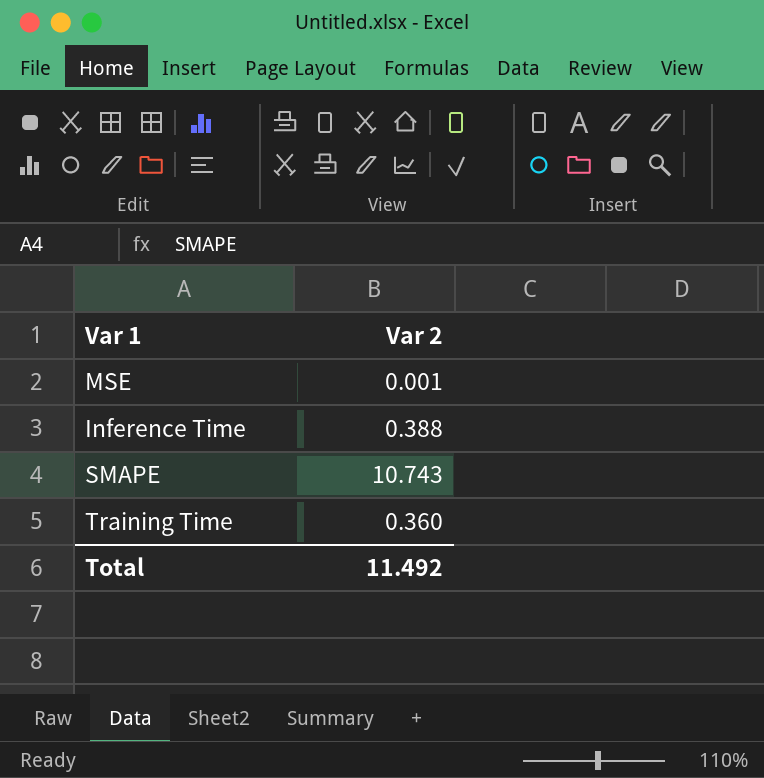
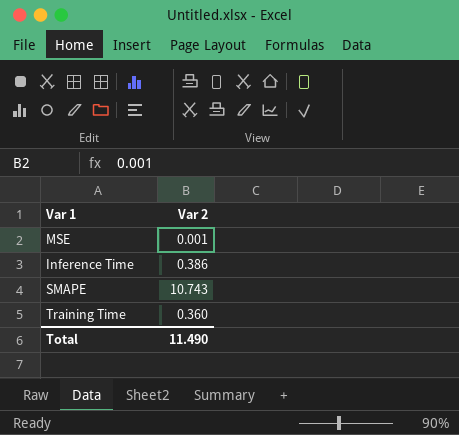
Inference Time | Var 2: 0.388 -> 0.386
Total | Var 2: 11.492 -> 11.490

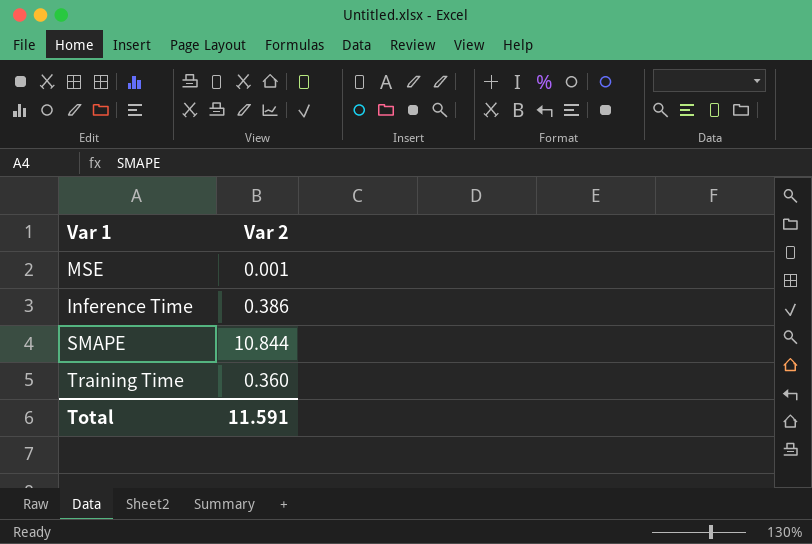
SMAPE | Var 2: 10.743 -> 10.844
Total | Var 2: 11.490 -> 11.591

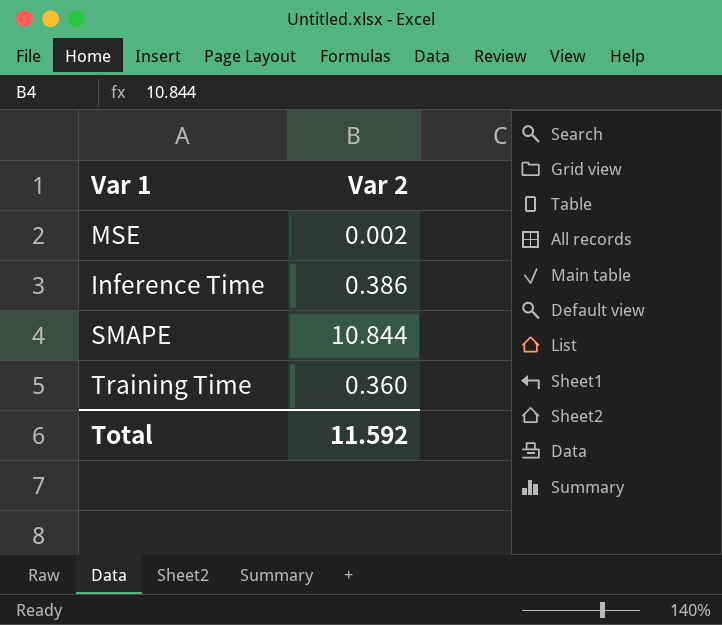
MSE | Var 2: 0.001 -> 0.002
Total | Var 2: 11.591 -> 11.592

